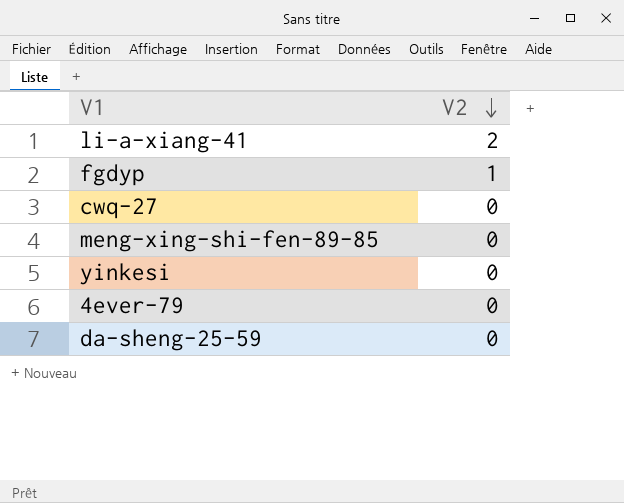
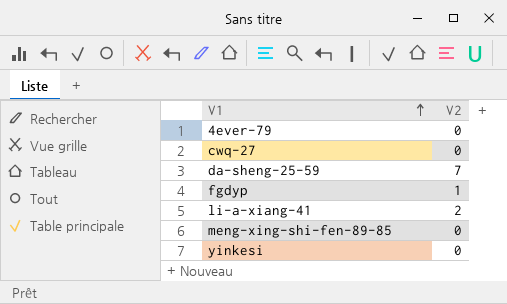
row order: V2 descending -> V1 ascending
da-sheng-25-59 | V2: 0 -> 7

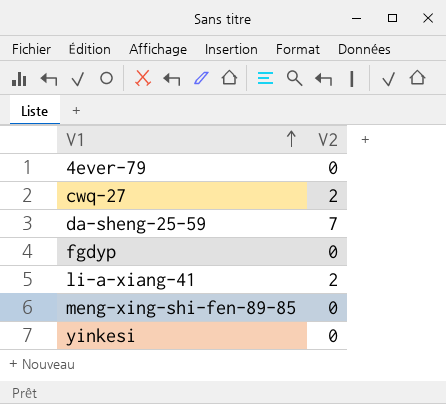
cwq-27 | V2: 0 -> 2
fgdyp | V2: 1 -> 0

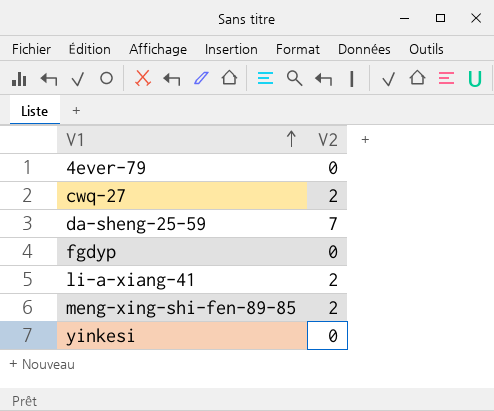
meng-xing-shi-fen-89-85 | V2: 0 -> 2

